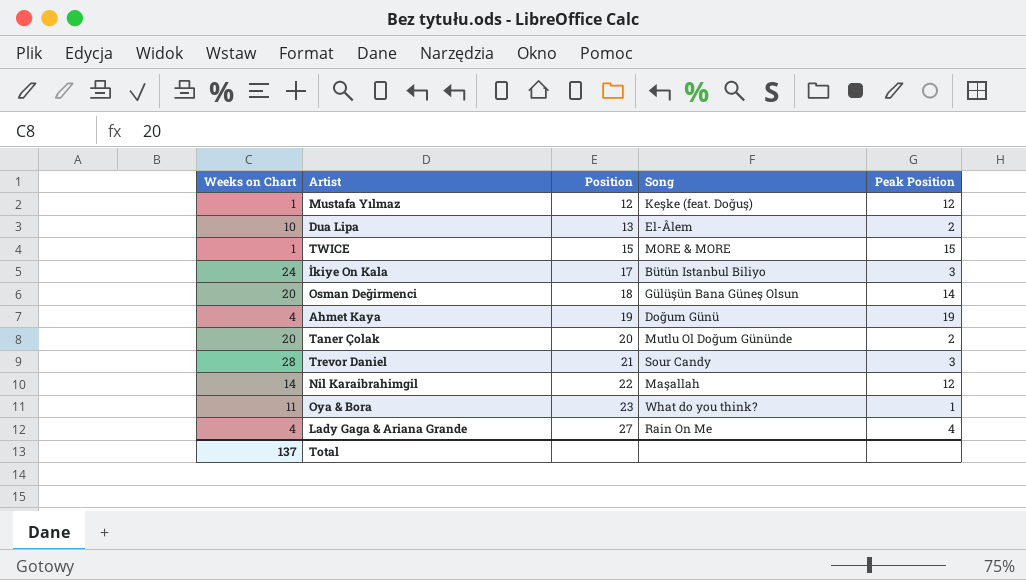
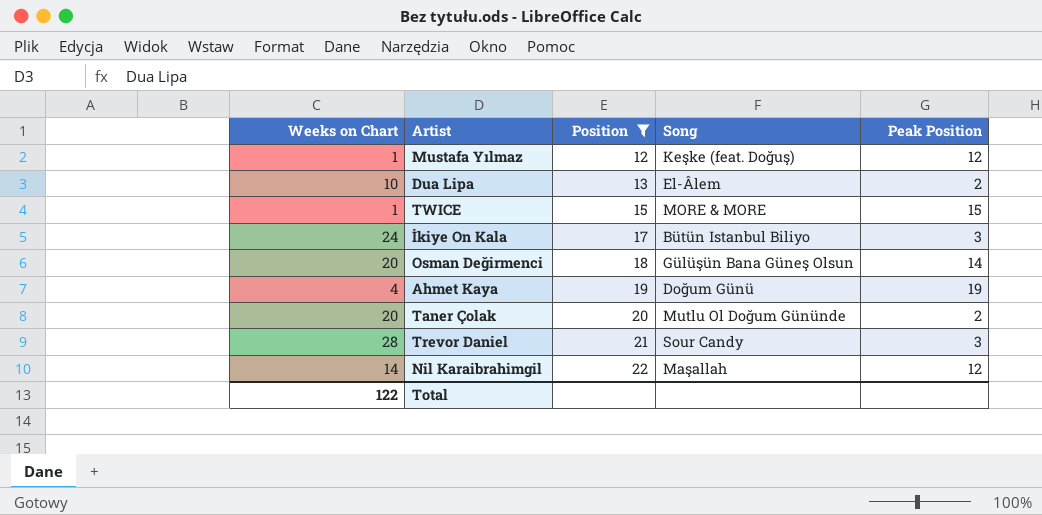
filter: none -> Position <= 22
Total | Weeks on Chart: 137 -> 122

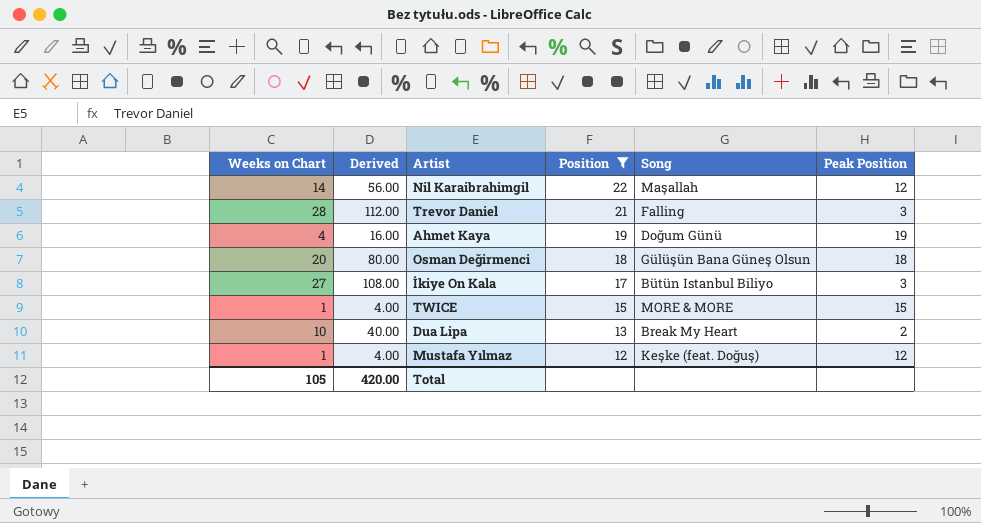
row order: Position ascending -> Position descending
column Derived | formula: none -> [Weeks on Chart] * 4
row Taner Çolak: 20 | 20 | Mutlu Ol Doğum Gününde | 2 -> none
Trevor Daniel | Song: Sour Candy -> Falling
Osman Değirmenci | Peak Position: 14 -> 18
İkiye On Kala | Weeks on Chart: 24 -> 27
Dua Lipa | Song: El-Âlem -> Break My Heart
Total | Weeks on Chart: 122 -> 105

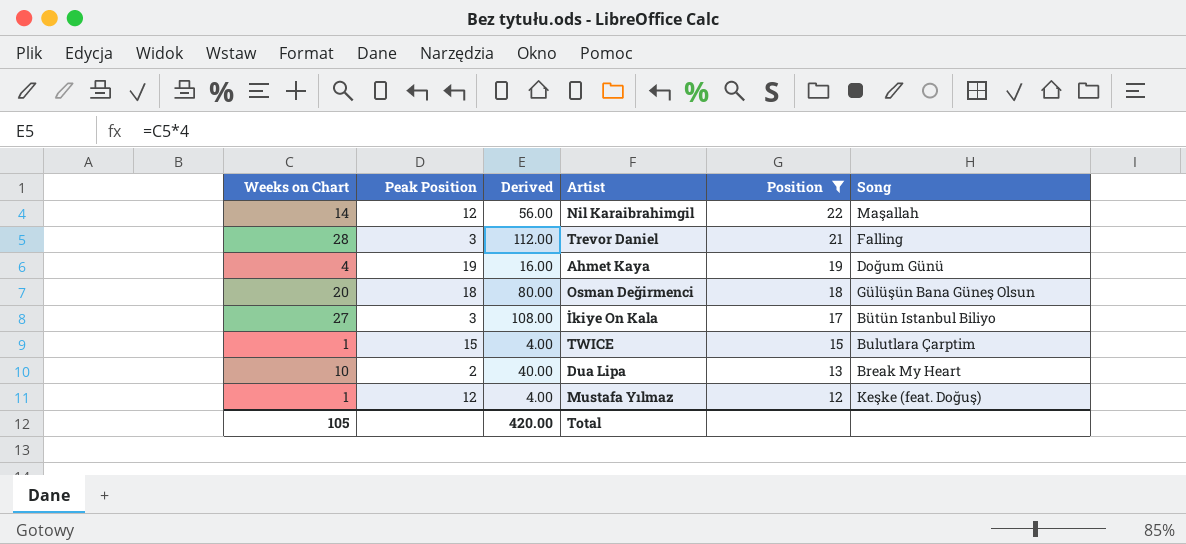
column Peak Position | position: 6 -> 2
TWICE | Song: MORE & MORE -> Bulutlara Çarptim

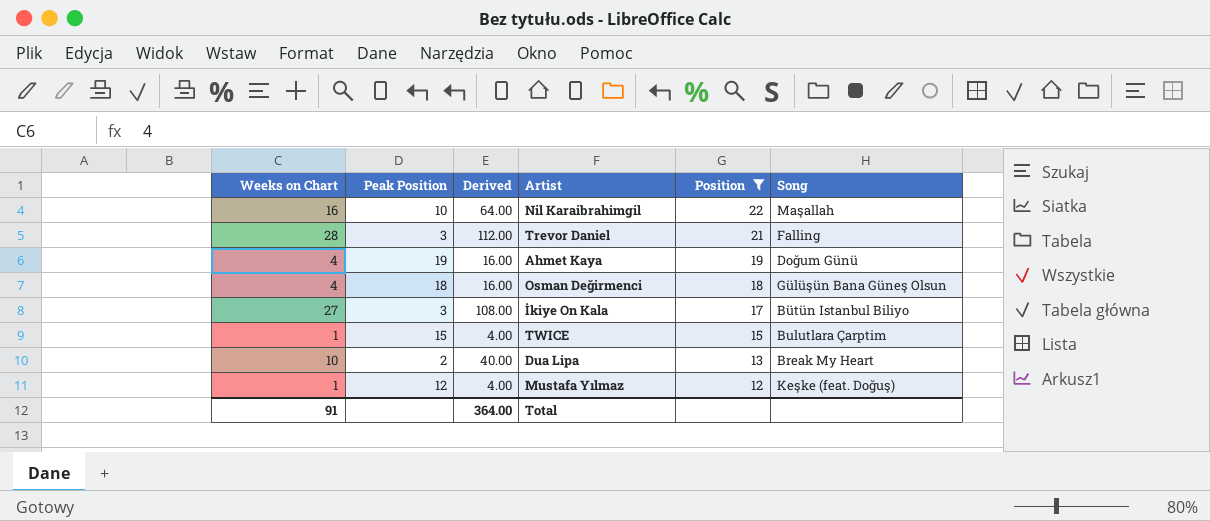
Nil Karaibrahimgil | Weeks on Chart: 14 -> 16
Nil Karaibrahimgil | Peak Position: 12 -> 10
Nil Karaibrahimgil | Derived: 56.00 -> 64.00
Osman Değirmenci | Weeks on Chart: 20 -> 4
Osman Değirmenci | Derived: 80.00 -> 16.00
Total | Weeks on Chart: 105 -> 91
Total | Derived: 420.00 -> 364.00

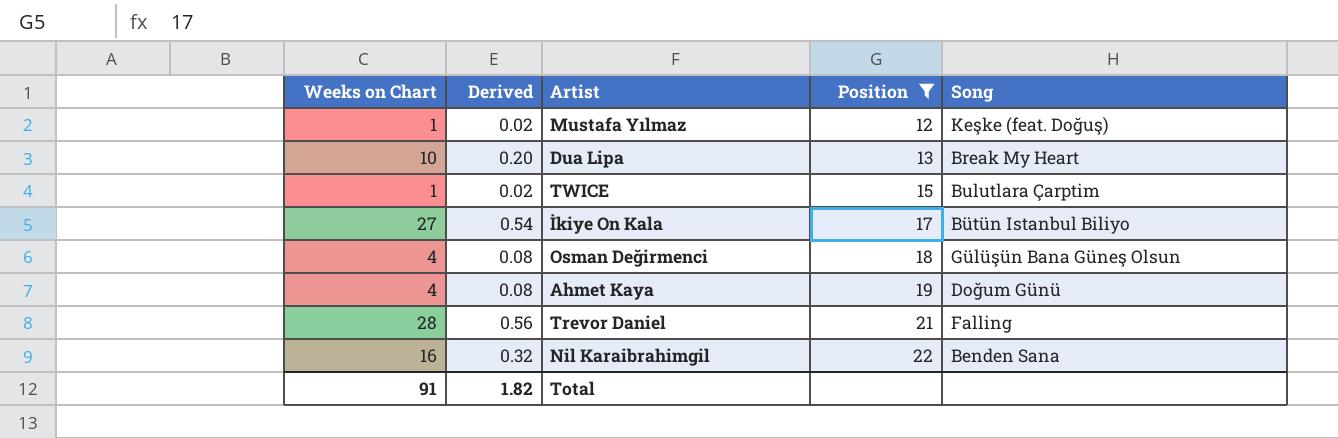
row order: Position descending -> Position ascending
column Peak Position | position: 2 -> none
column Derived | formula: [Weeks on Chart] * 4 -> [Weeks on Chart] * 0.02
Nil Karaibrahimgil | Song: Maşallah -> Benden Sana
Total | Derived: 364.00 -> 1.82

